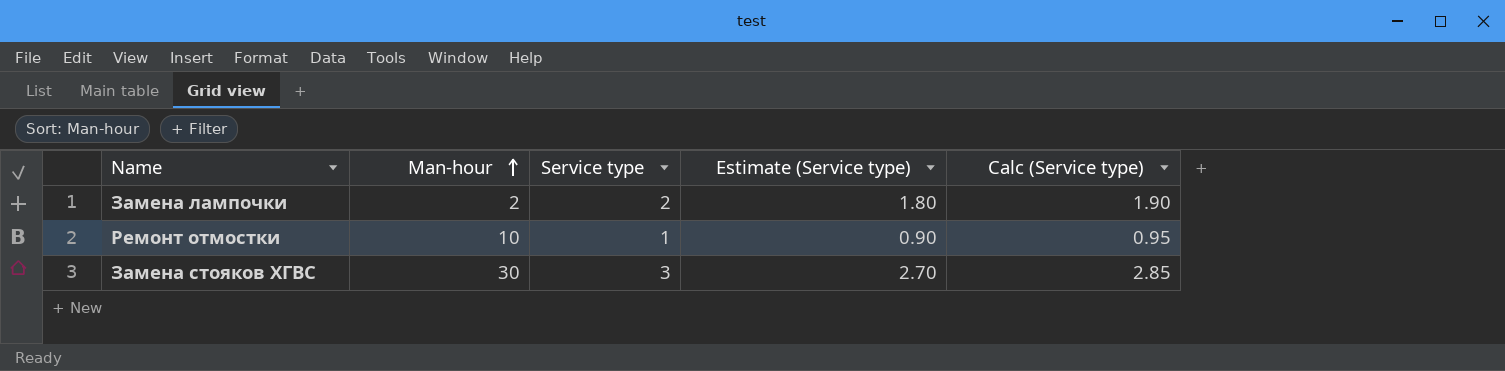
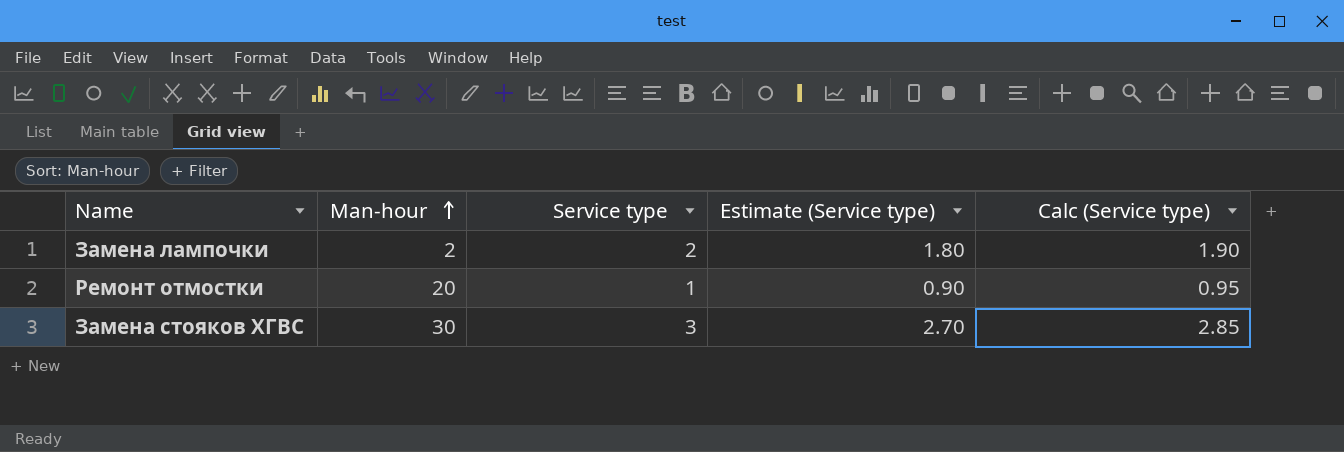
Ремонт отмостки | Man-hour: 10 -> 20

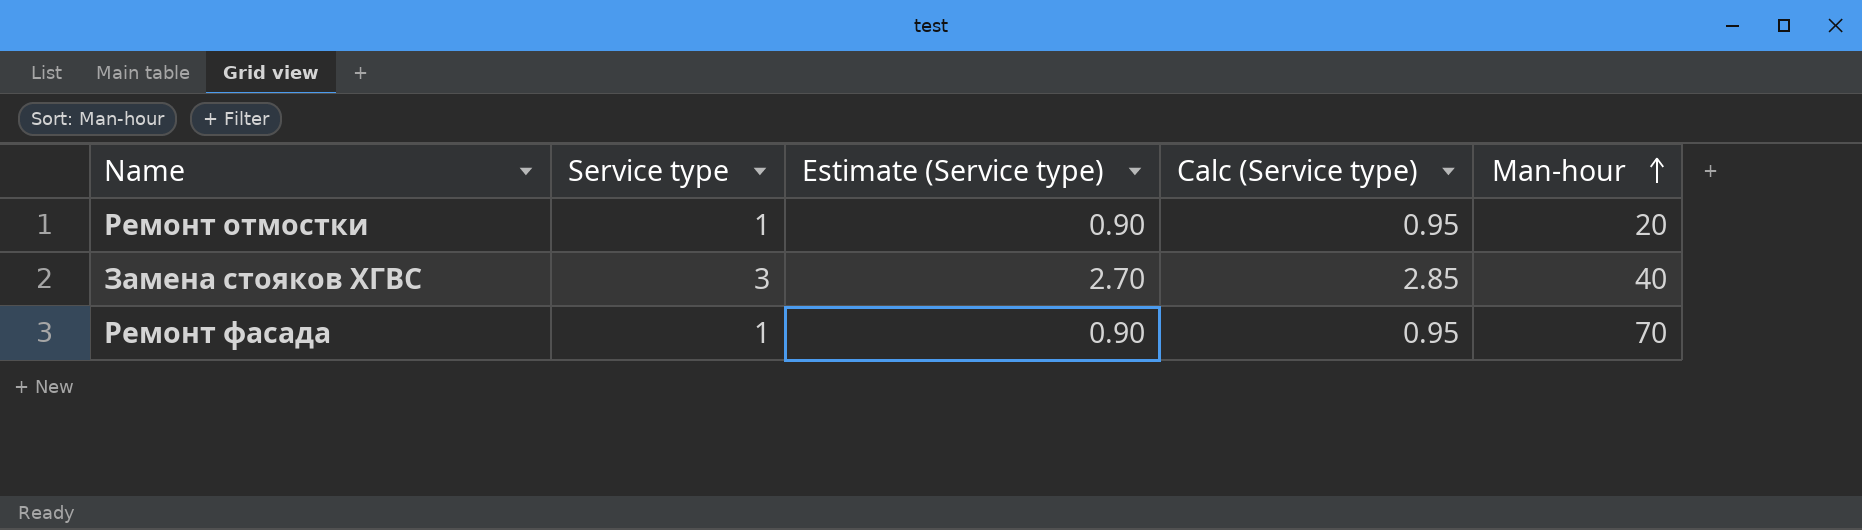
column Man-hour | position: 2 -> 5
row Замена лампочки: 2 | 2 | 1.80 | 1.90 -> none
Замена стояков ХГВС | Man-hour: 30 -> 40
row Ремонт фасада: none -> 1 | 0.90 | 0.95 | 70

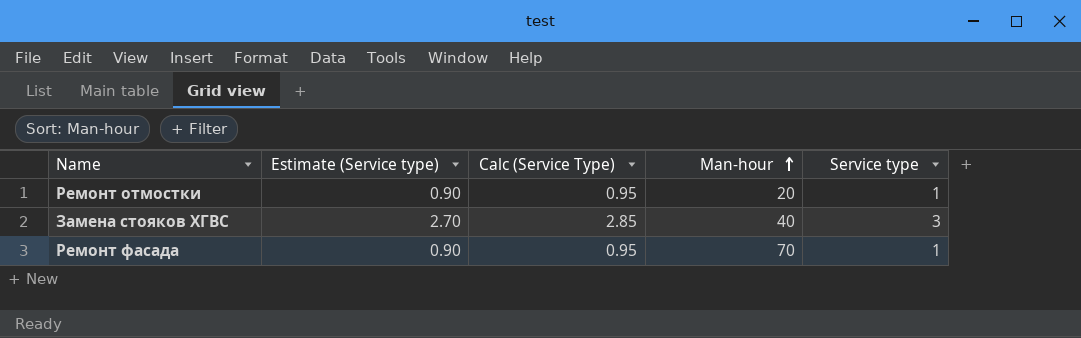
column name: Calc (Service type) -> Calc (Service Type)
column Service type | position: 2 -> 5

